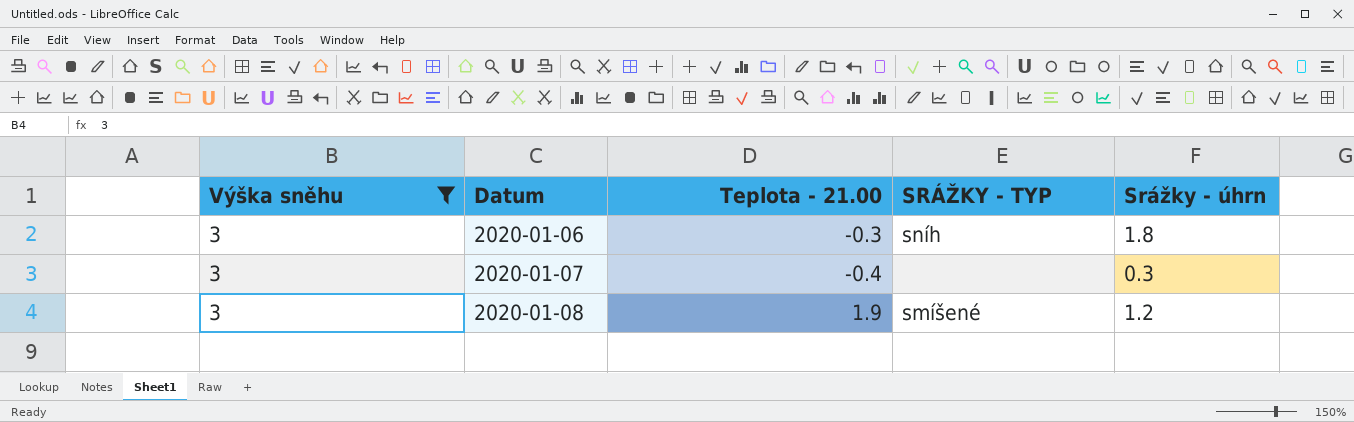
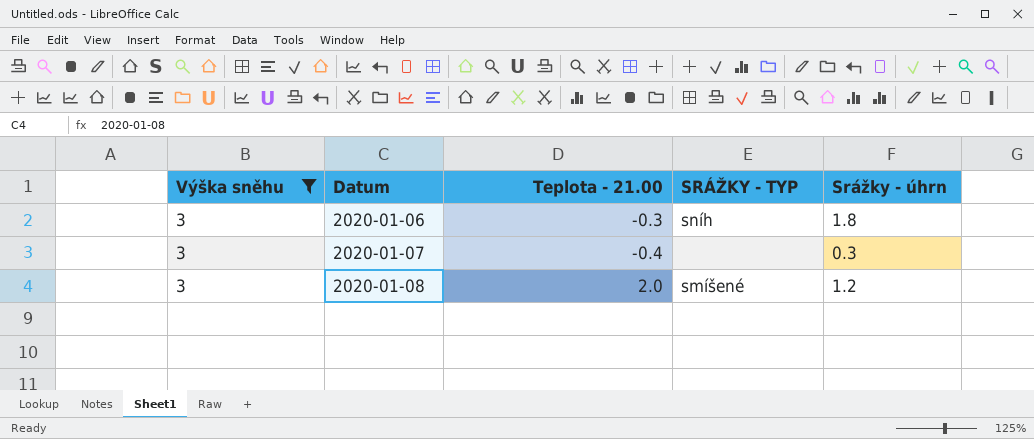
2020-01-08 | Teplota - 21.00: 1.9 -> 2.0

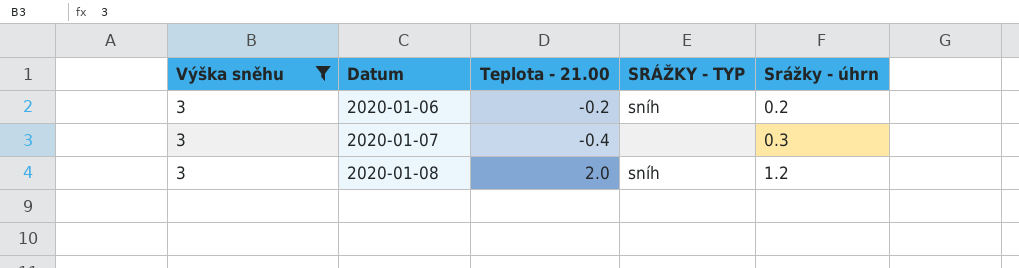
2020-01-06 | Teplota - 21.00: -0.3 -> -0.2
2020-01-06 | Srážky - úhrn: 1.8 -> 0.2
2020-01-08 | SRÁŽKY - TYP: smíšené -> sníh

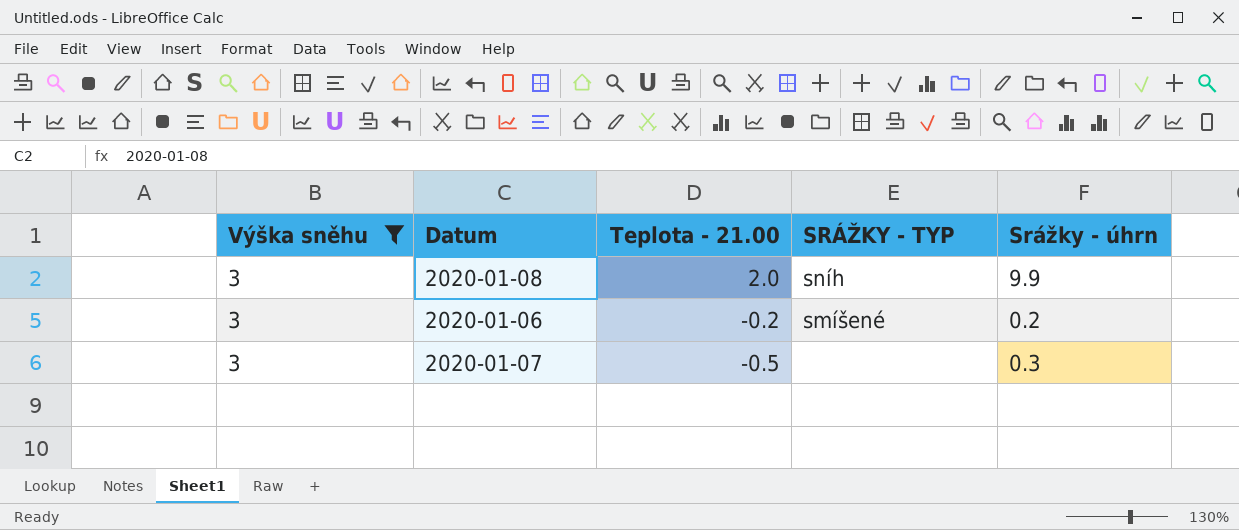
row order: Datum ascending -> Teplota - 21.00 descending
2020-01-08 | Srážky - úhrn: 1.2 -> 9.9
2020-01-06 | SRÁŽKY - TYP: sníh -> smíšené
2020-01-07 | Teplota - 21.00: -0.4 -> -0.5

